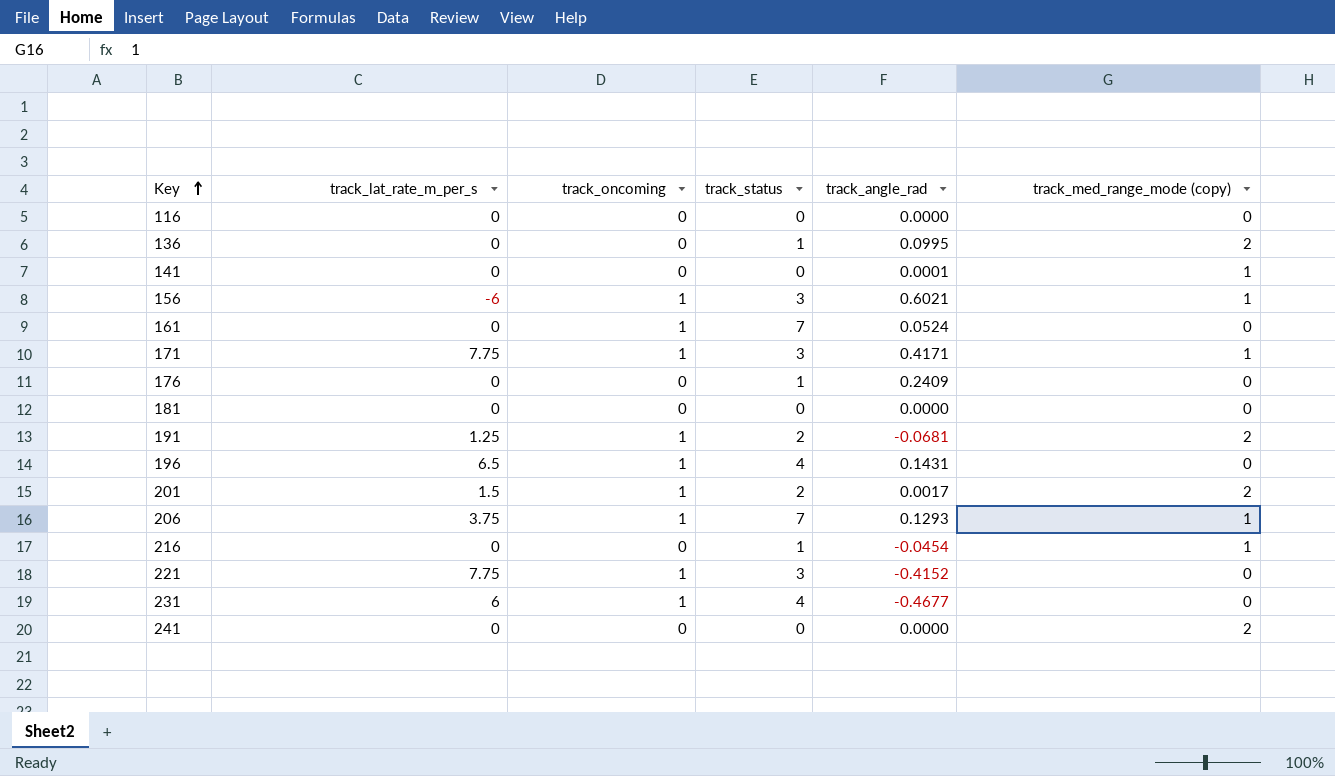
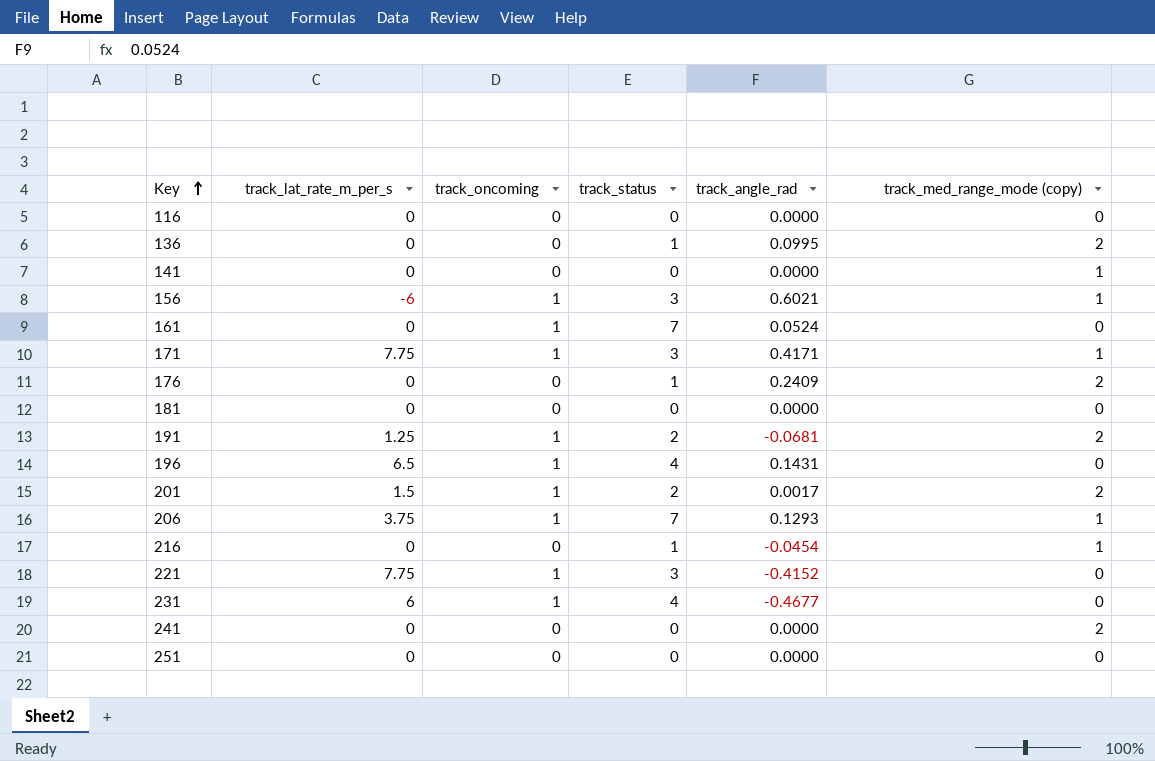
141 | track_angle_rad: 0.0001 -> 0.0000
176 | track_med_range_mode (copy): 0 -> 2
row 251: none -> 0 | 0 | 0 | 0.0000 | 0

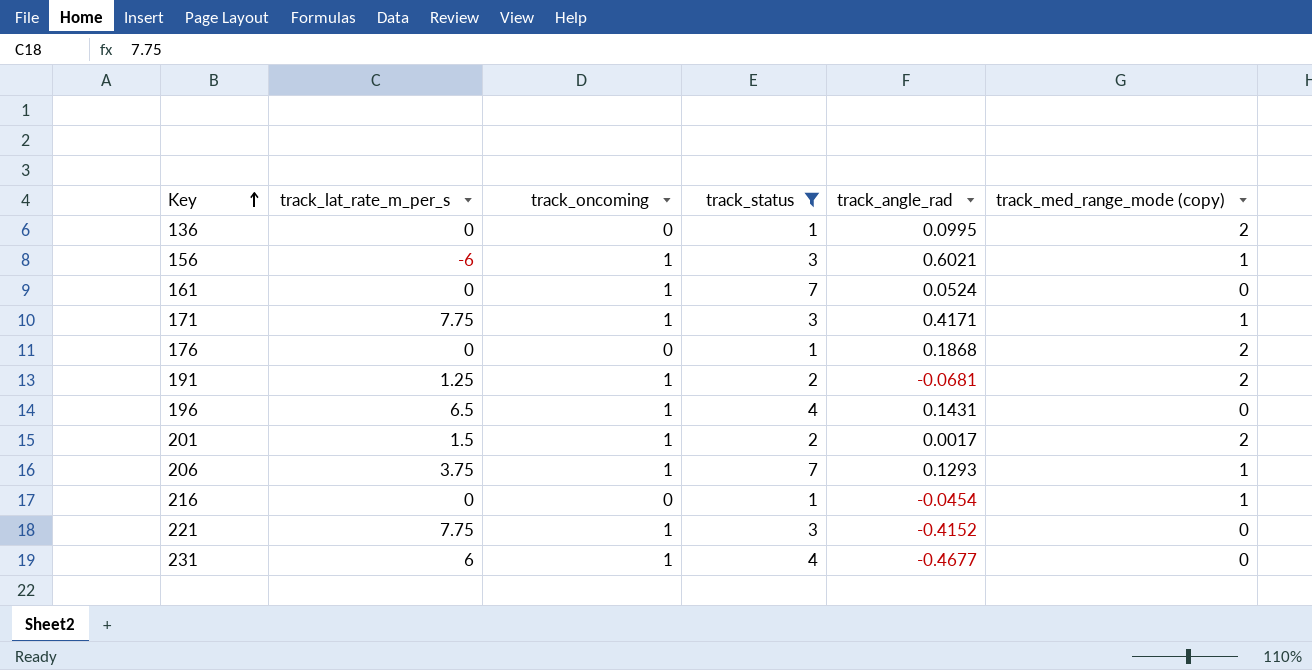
filter: none -> track_status != 0
176 | track_angle_rad: 0.2409 -> 0.1868

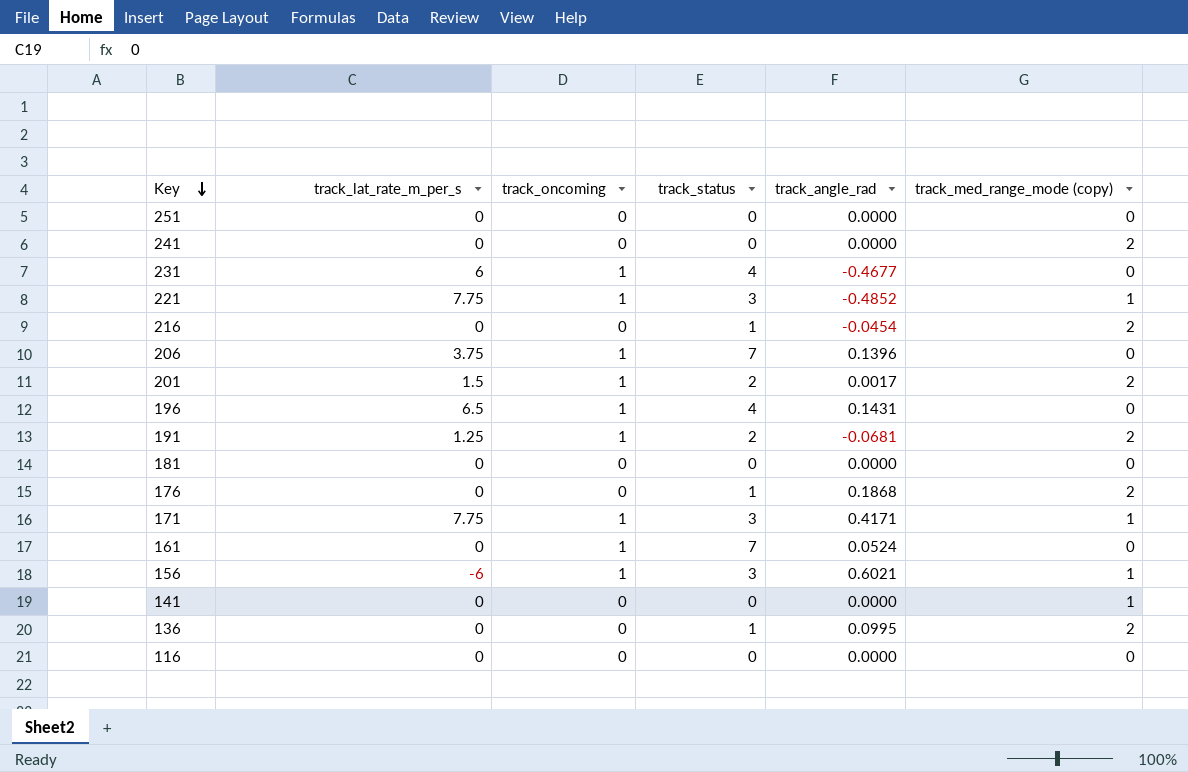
filter: track_status != 0 -> none
row order: Key ascending -> Key descending
221 | track_angle_rad: -0.4152 -> -0.4852
221 | track_med_range_mode (copy): 0 -> 1
216 | track_med_range_mode (copy): 1 -> 2
206 | track_angle_rad: 0.1293 -> 0.1396
206 | track_med_range_mode (copy): 1 -> 0

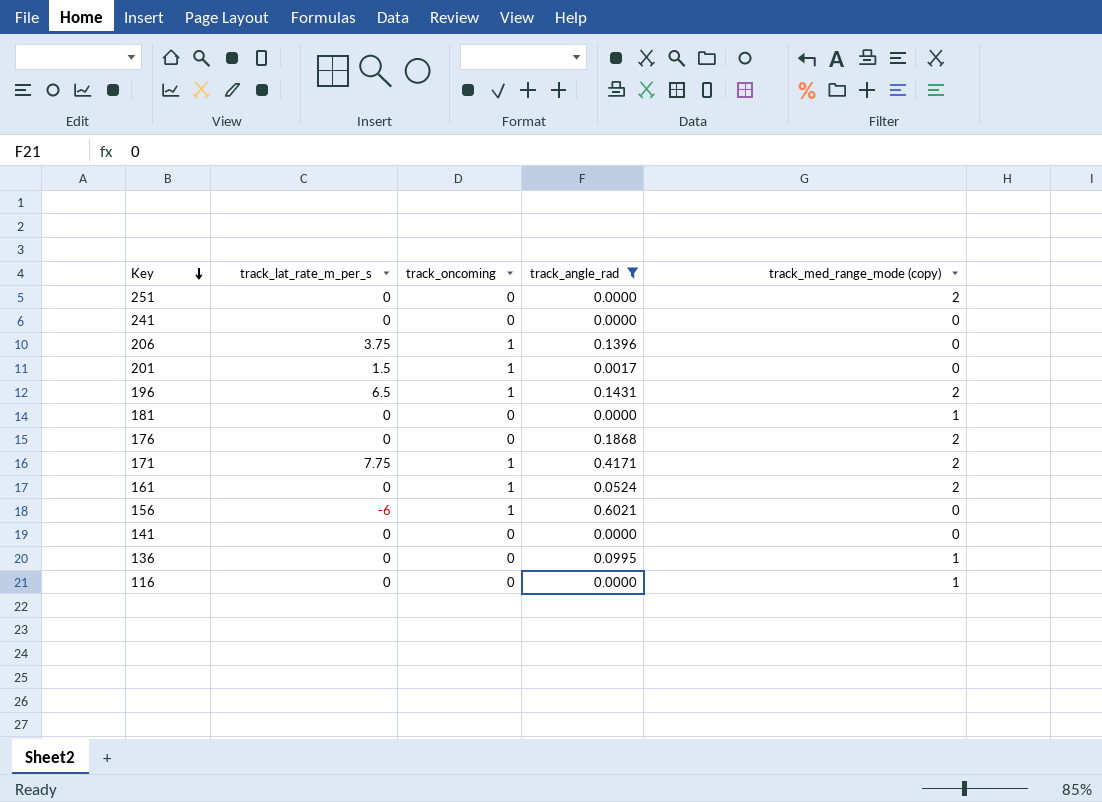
filter: none -> track_angle_rad >= 0.0000
column track_status | position: 4 -> none
251 | track_med_range_mode (copy): 0 -> 2
241 | track_med_range_mode (copy): 2 -> 0
201 | track_med_range_mode (copy): 2 -> 0
196 | track_med_range_mode (copy): 0 -> 2
181 | track_med_range_mode (copy): 0 -> 1
171 | track_med_range_mode (copy): 1 -> 2
161 | track_med_range_mode (copy): 0 -> 2
156 | track_med_range_mode (copy): 1 -> 0
141 | track_med_range_mode (copy): 1 -> 0
136 | track_med_range_mode (copy): 2 -> 1
116 | track_med_range_mode (copy): 0 -> 1

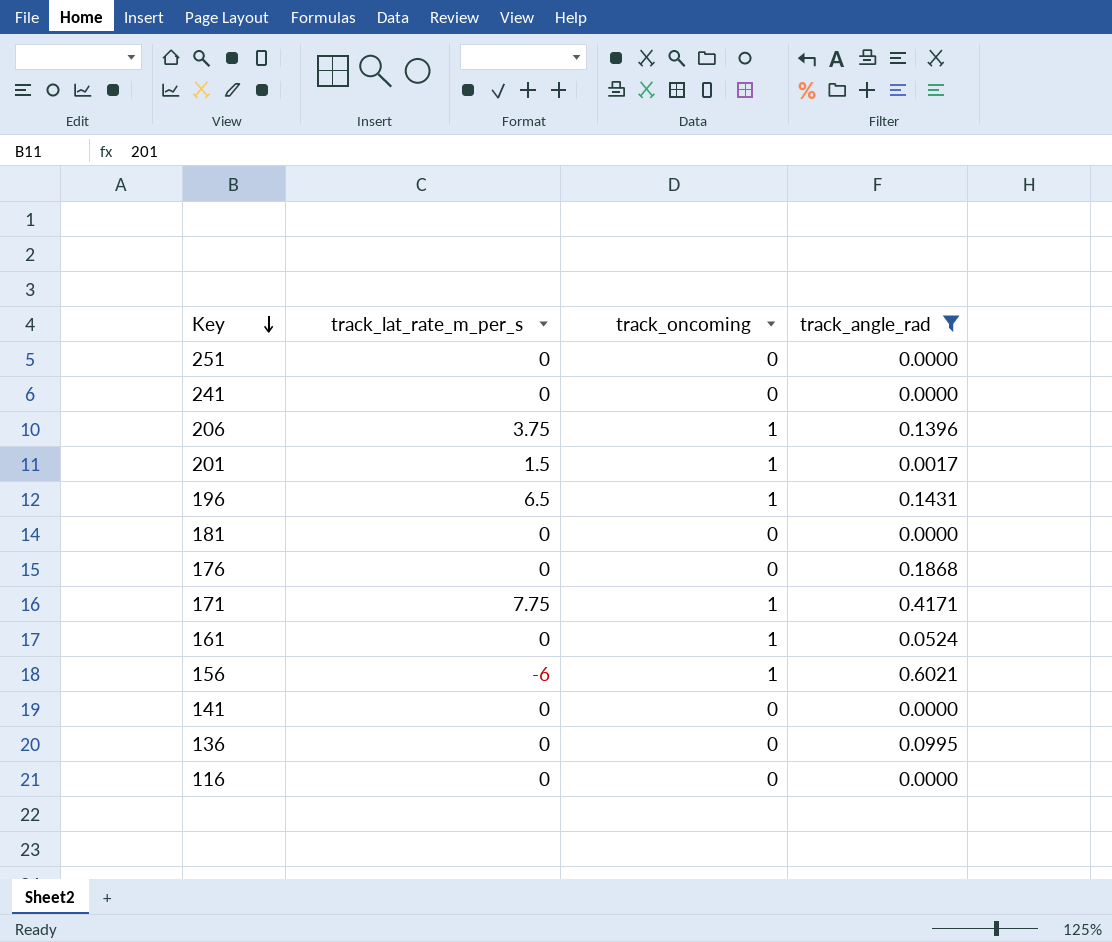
column track_med_range_mode (copy) | position: 5 -> none

